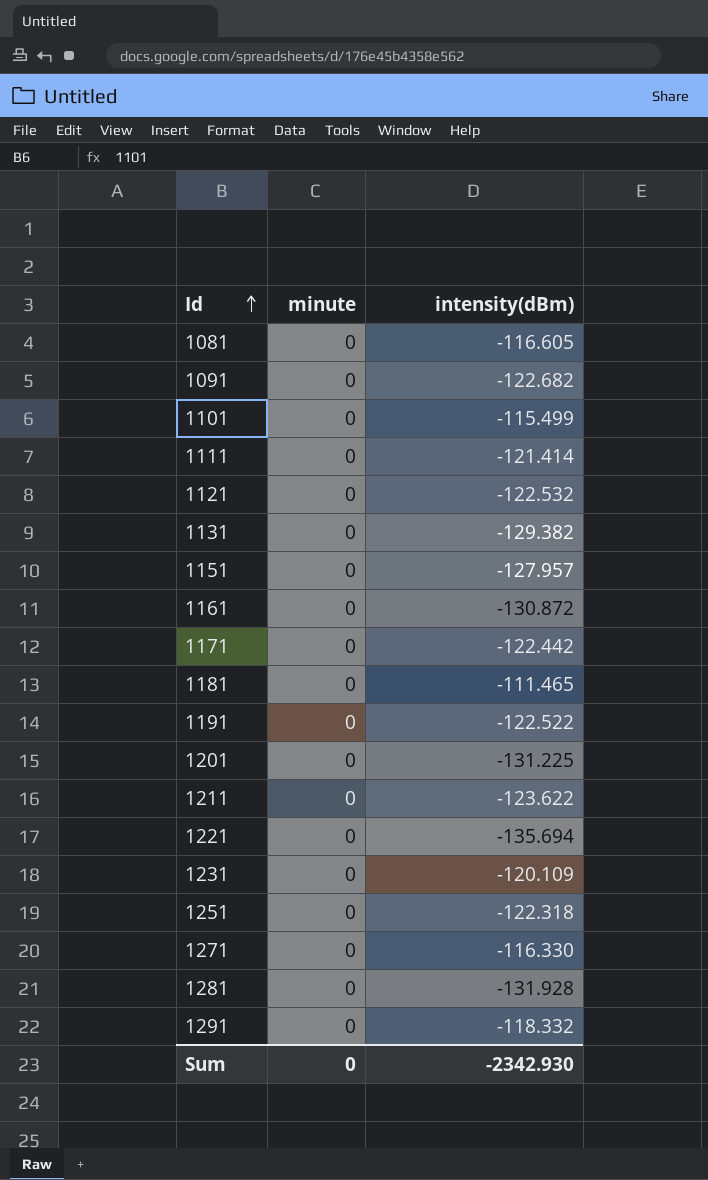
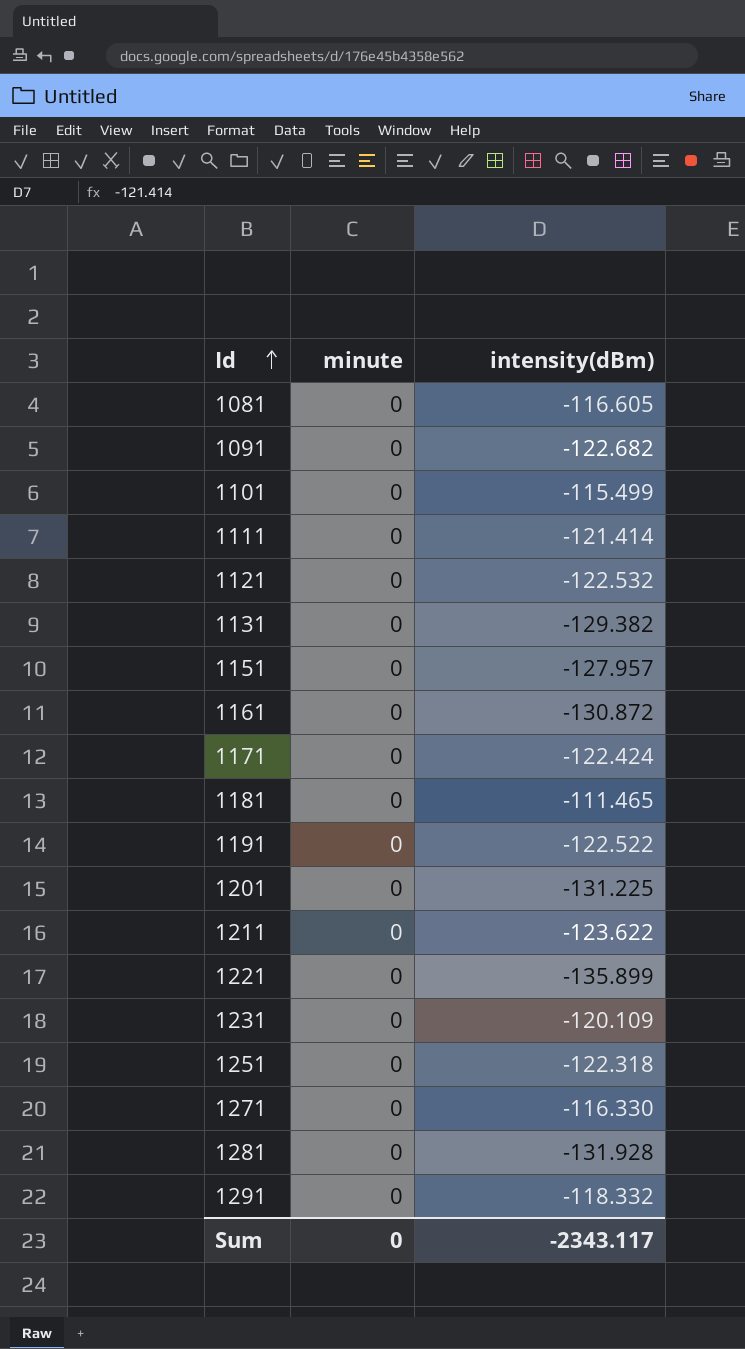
1171 | intensity(dBm): -122.442 -> -122.424
1221 | intensity(dBm): -135.694 -> -135.899
Sum | intensity(dBm): -2342.930 -> -2343.117

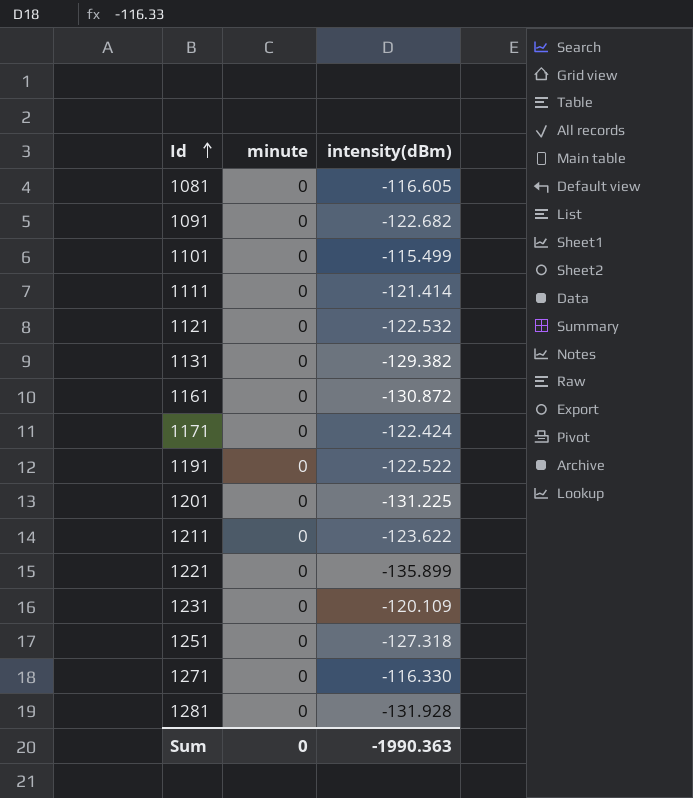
row 1151: 0 | -127.957 -> none
row 1181: 0 | -111.465 -> none
row 1291: 0 | -118.332 -> none
1251 | intensity(dBm): -122.318 -> -127.318
Sum | intensity(dBm): -2343.117 -> -1990.363

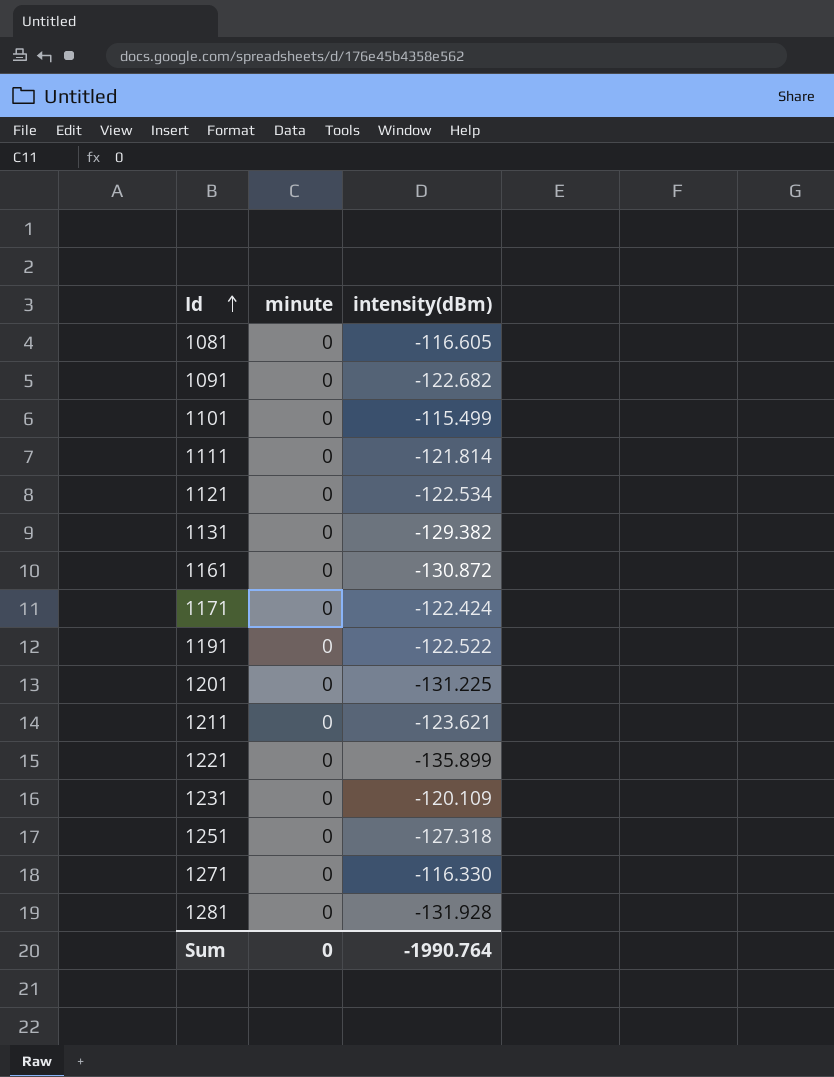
1111 | intensity(dBm): -121.414 -> -121.814
1121 | intensity(dBm): -122.532 -> -122.534
1211 | intensity(dBm): -123.622 -> -123.621
Sum | intensity(dBm): -1990.363 -> -1990.764

